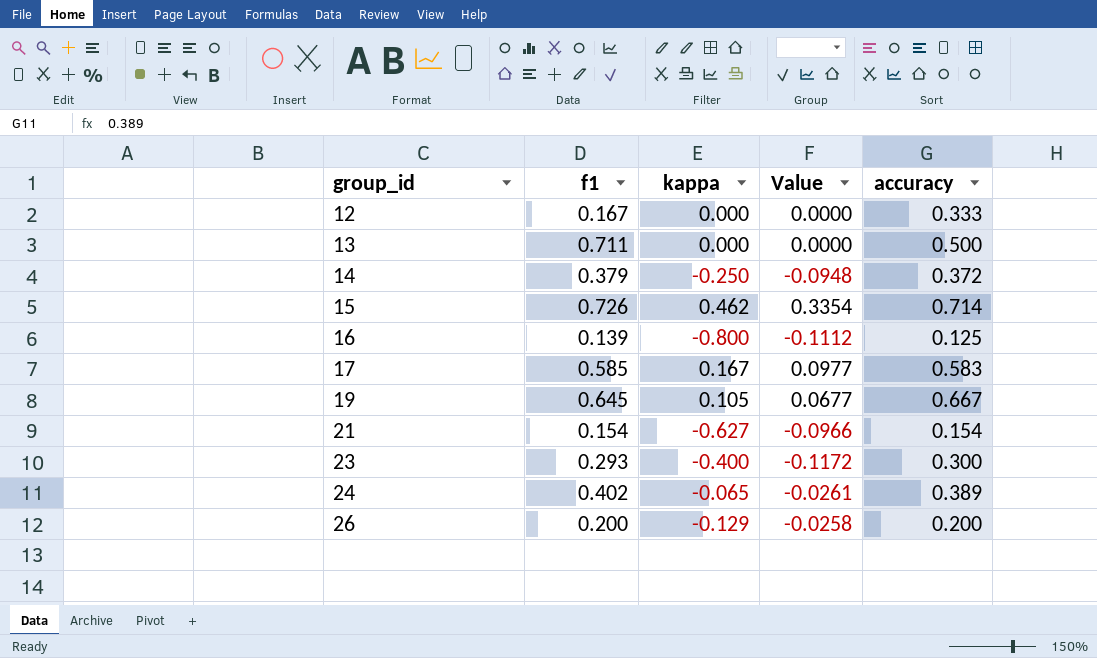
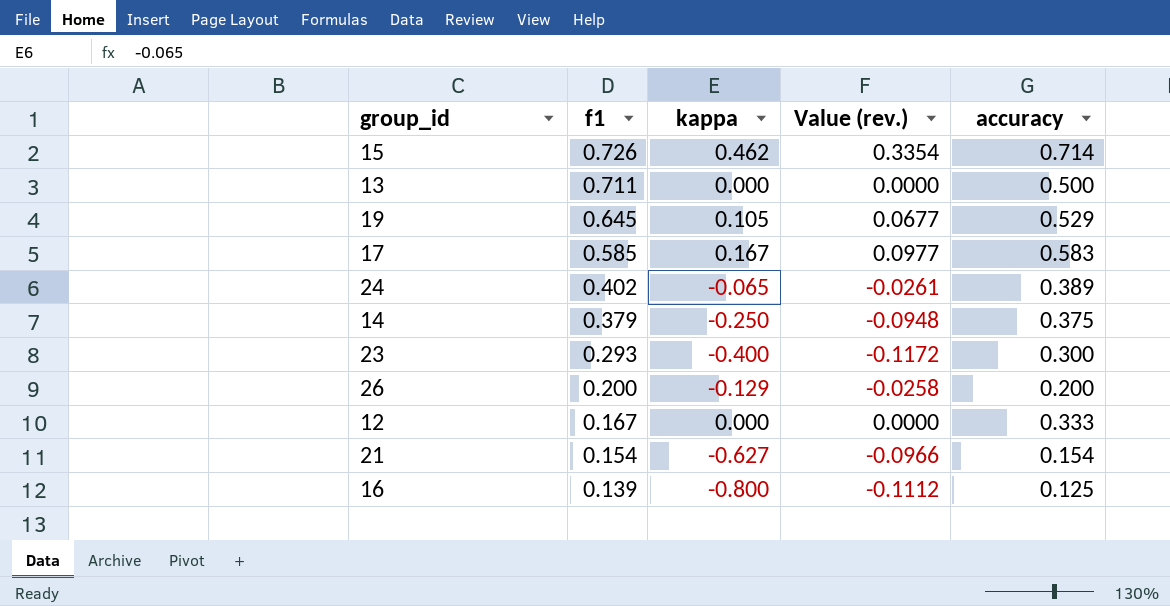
row order: group_id ascending -> f1 descending
column name: Value -> Value (rev.)
19 | accuracy: 0.667 -> 0.529
14 | accuracy: 0.372 -> 0.375

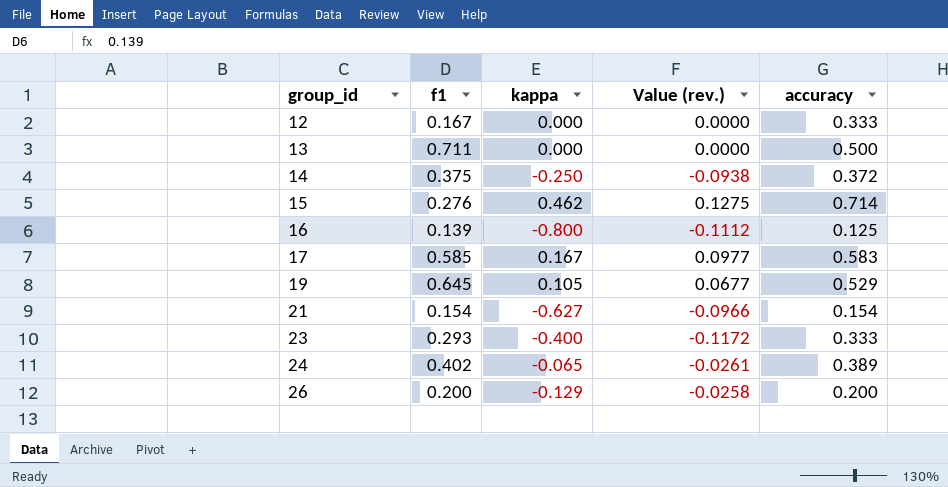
row order: f1 descending -> group_id ascending
14 | f1: 0.379 -> 0.375
14 | Value (rev.): -0.0948 -> -0.0938
14 | accuracy: 0.375 -> 0.372
15 | f1: 0.726 -> 0.276
15 | Value (rev.): 0.3354 -> 0.1275
23 | accuracy: 0.300 -> 0.333

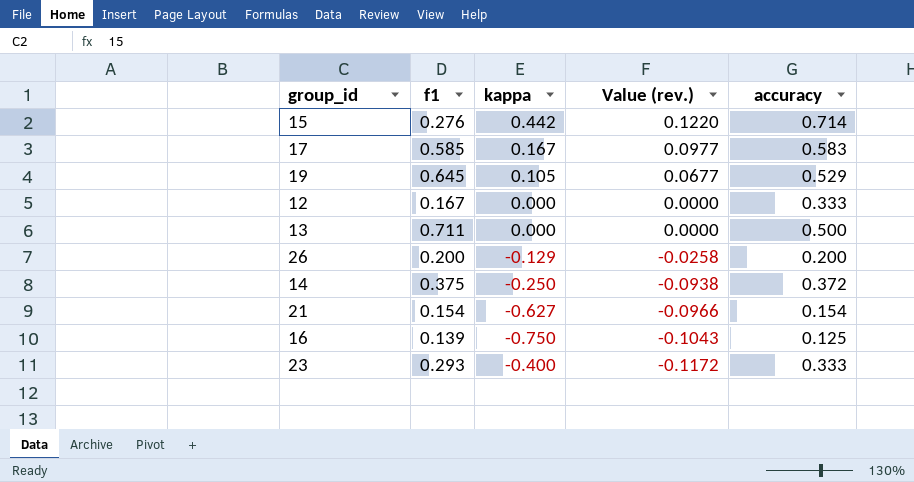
row order: group_id ascending -> Value (rev.) descending
row 24: 0.402 | -0.065 | -0.0261 | 0.389 -> none
15 | kappa: 0.462 -> 0.442
15 | Value (rev.): 0.1275 -> 0.1220
16 | kappa: -0.800 -> -0.750
16 | Value (rev.): -0.1112 -> -0.1043

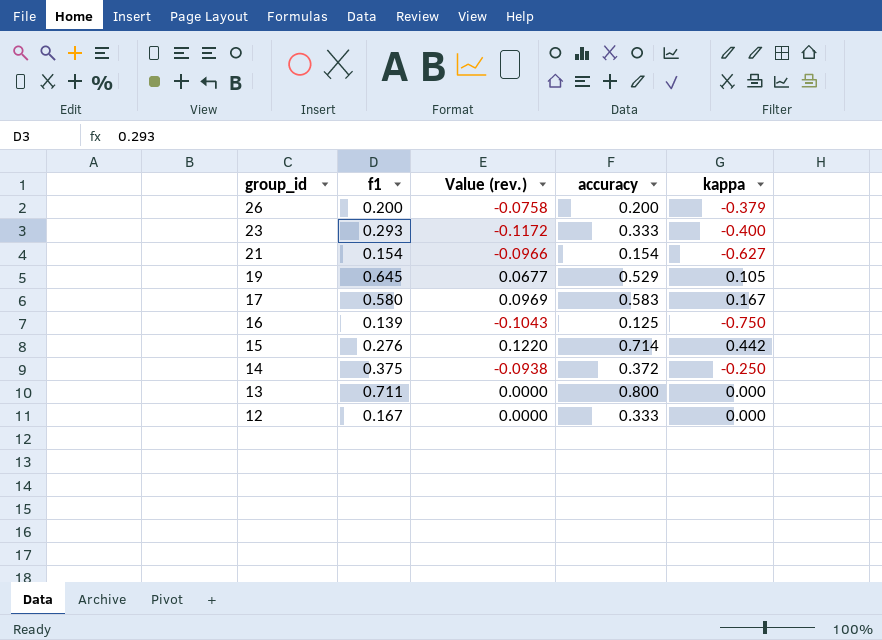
row order: Value (rev.) descending -> group_id descending
column kappa | position: 3 -> 5
26 | Value (rev.): -0.0258 -> -0.0758
26 | kappa: -0.129 -> -0.379
17 | f1: 0.585 -> 0.580
17 | Value (rev.): 0.0977 -> 0.0969
13 | accuracy: 0.500 -> 0.800

